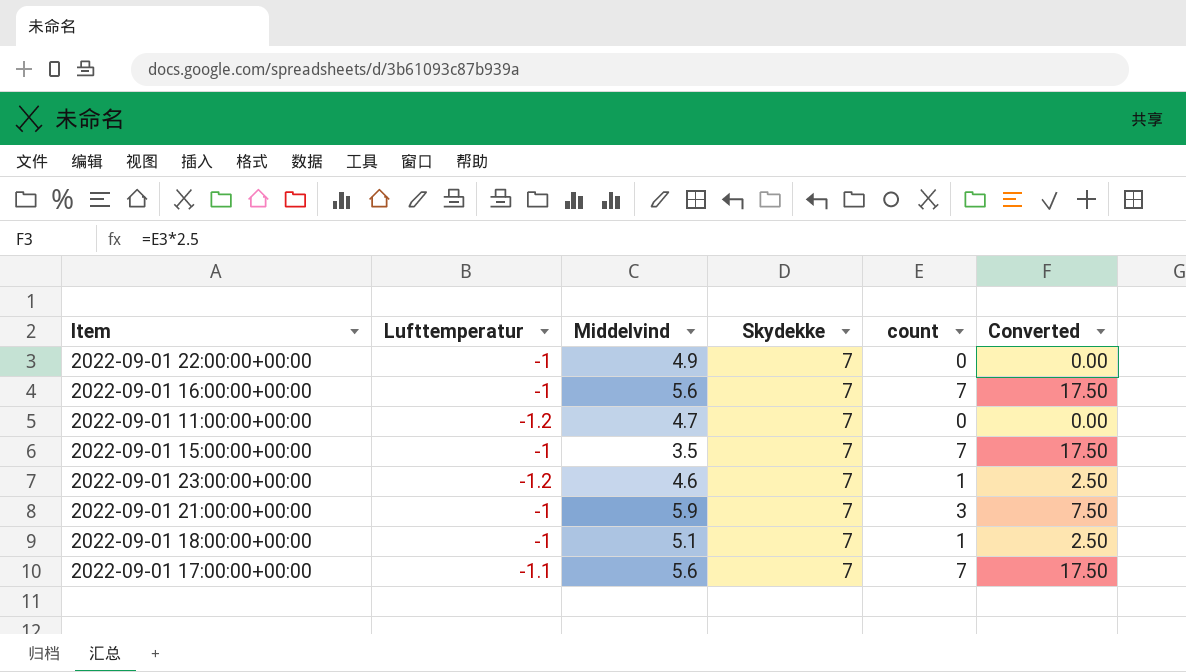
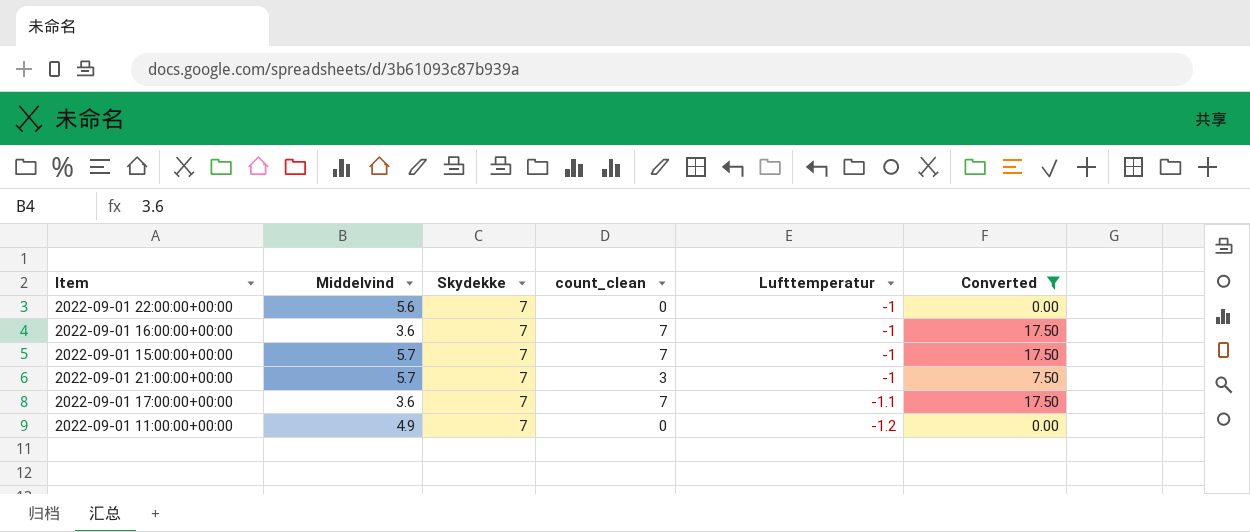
filter: none -> Converted != 2.50
row order: none -> Lufttemperatur descending
column name: count -> count_clean
column Lufttemperatur | position: 2 -> 5
2022-09-01 22:00:00+00:00 | Middelvind: 4.9 -> 5.6
2022-09-01 16:00:00+00:00 | Middelvind: 5.6 -> 3.6
2022-09-01 15:00:00+00:00 | Middelvind: 3.5 -> 5.7
2022-09-01 21:00:00+00:00 | Middelvind: 5.9 -> 5.7
2022-09-01 17:00:00+00:00 | Middelvind: 5.6 -> 3.6
2022-09-01 11:00:00+00:00 | Middelvind: 4.7 -> 4.9

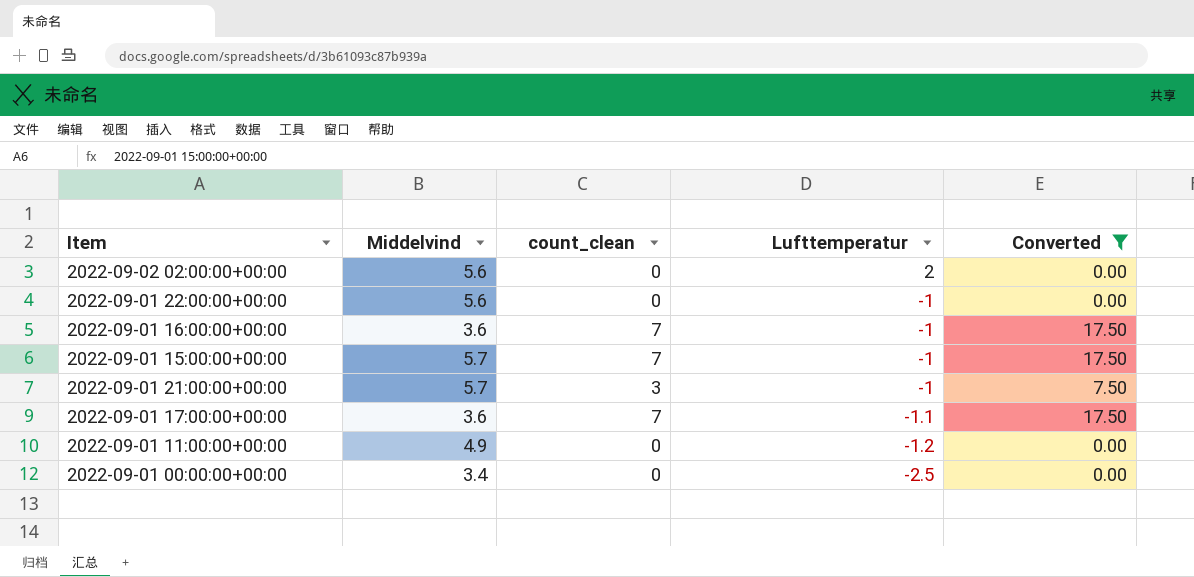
column Skydekke | position: 3 -> none
row 2022-09-02 02:00:00+00:00: none -> 5.6 | 0 | 2 | 0.00
row 2022-09-01 00:00:00+00:00: none -> 3.4 | 0 | -2.5 | 0.00

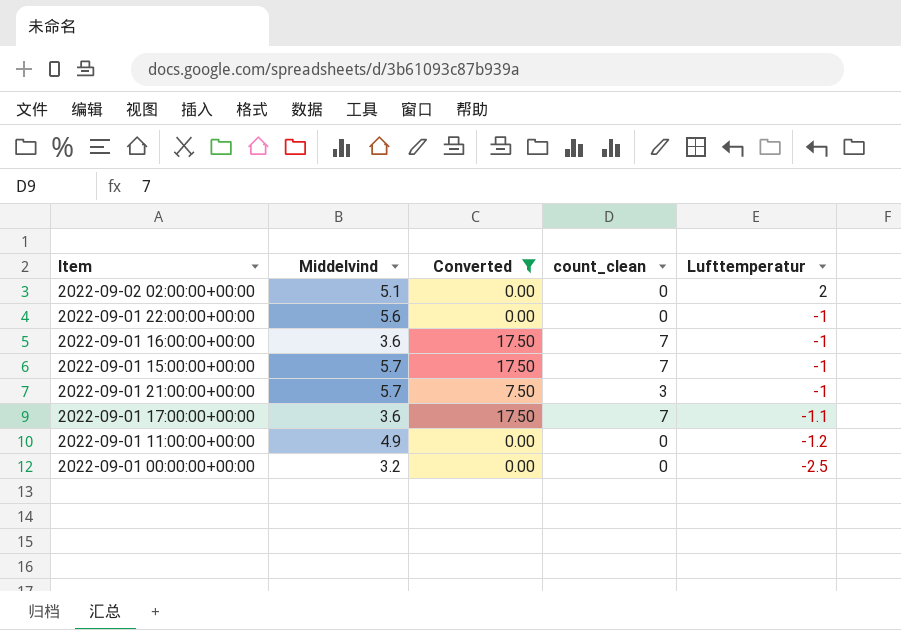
column Converted | position: 5 -> 3
2022-09-02 02:00:00+00:00 | Middelvind: 5.6 -> 5.1
2022-09-01 00:00:00+00:00 | Middelvind: 3.4 -> 3.2

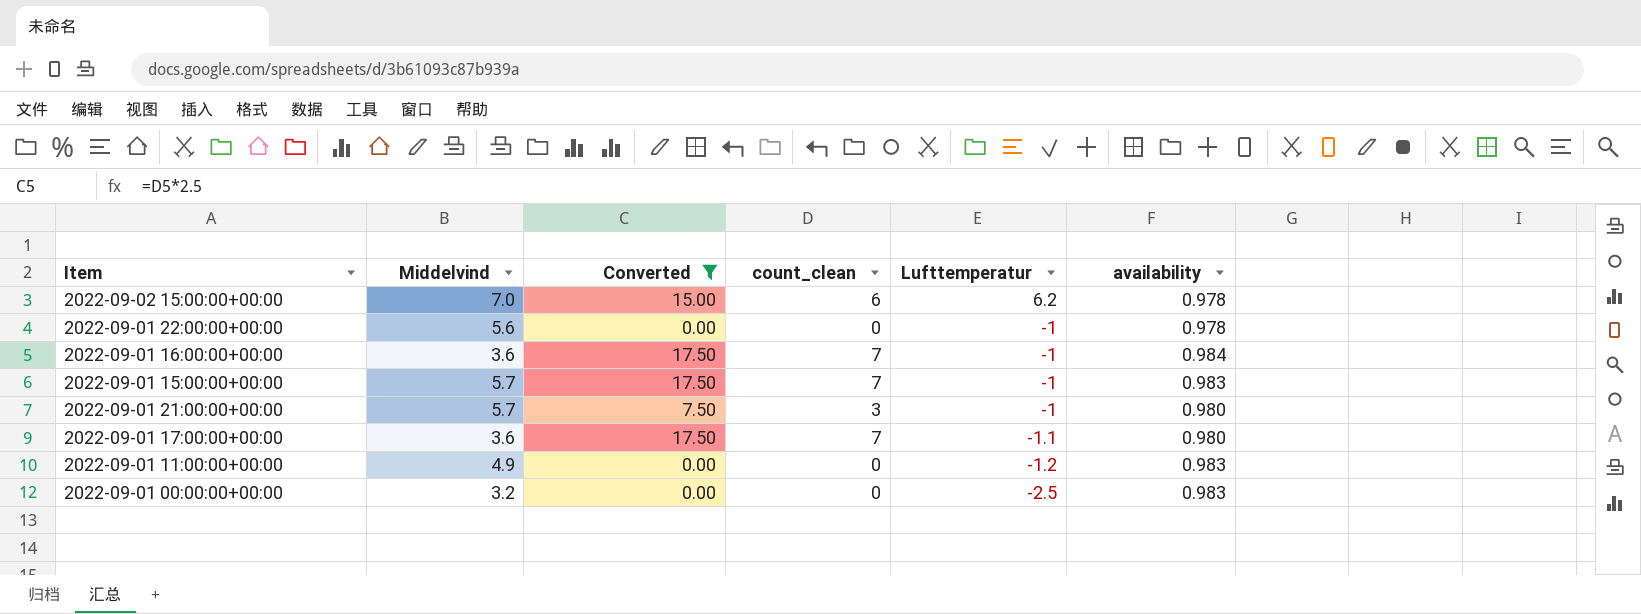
column availability | position: none -> 6
row 2022-09-02 02:00:00+00:00: 5.1 | 0.00 | 0 | 2 -> none
row 2022-09-02 15:00:00+00:00: none -> 7.0 | 15.00 | 6 | 6.2 | 0.978

